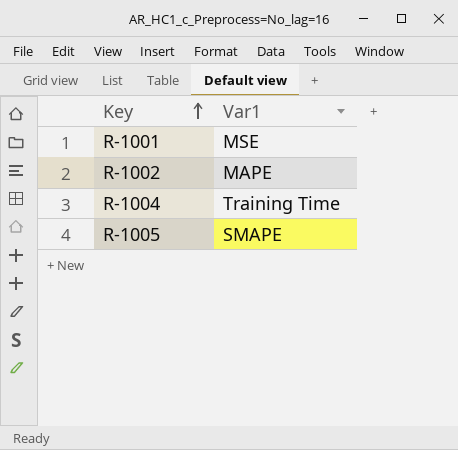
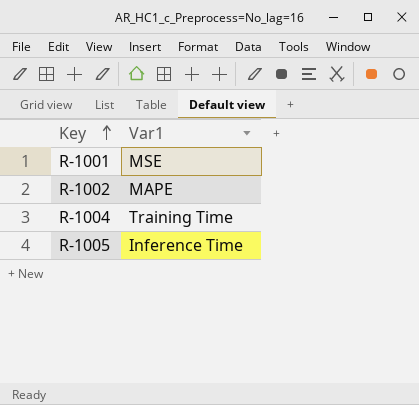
R-1005 | Var1: SMAPE -> Inference Time

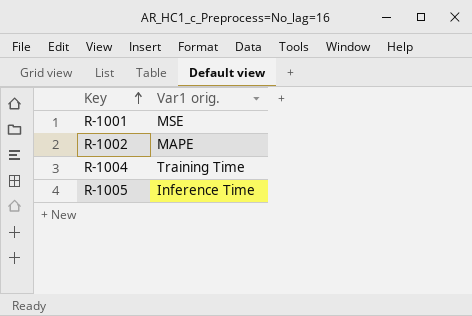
column name: Var1 -> Var1 orig.

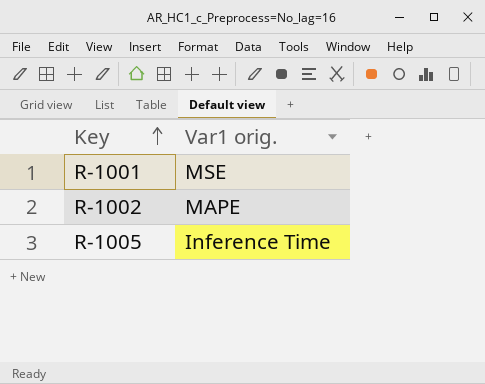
row R-1004: Training Time -> none

